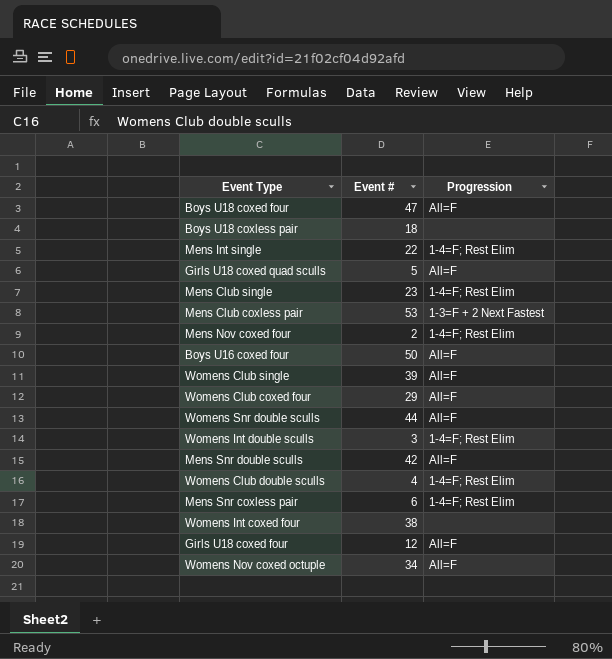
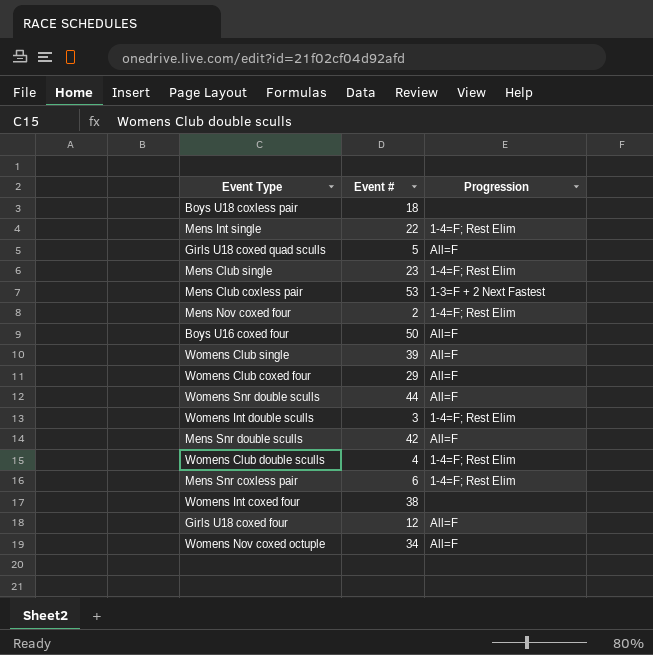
row Boys U18 coxed four: 47 | All=F -> none

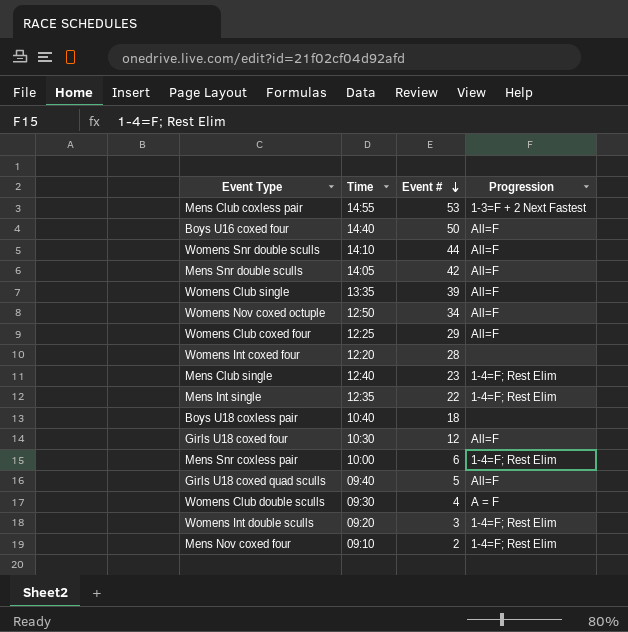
row order: none -> Event # descending
column Time | position: none -> 2
Womens Int coxed four | Event #: 38 -> 28
Womens Club double sculls | Progression: 1-4=F; Rest Elim -> A = F

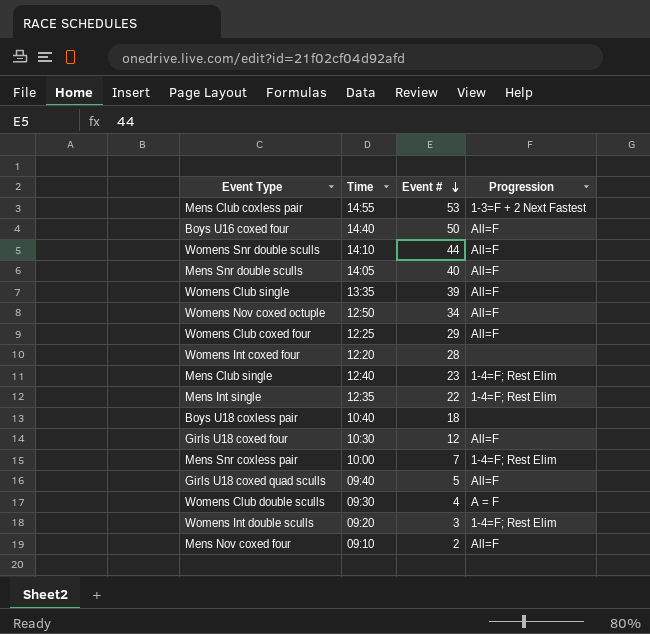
Mens Snr double sculls | Event #: 42 -> 40
Mens Snr coxless pair | Event #: 6 -> 7
Mens Nov coxed four | Progression: 1-4=F; Rest Elim -> All=F

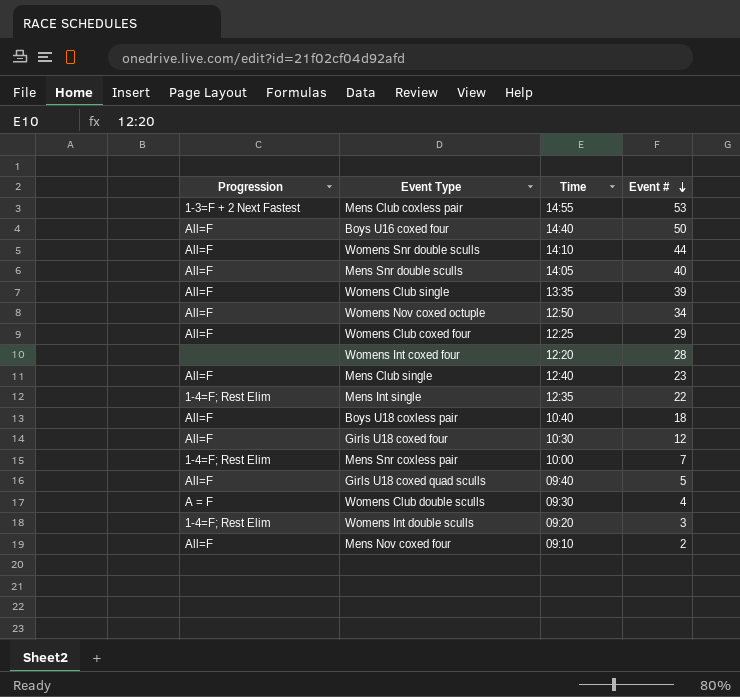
column Progression | position: 4 -> 1
Mens Club single | Progression: 1-4=F; Rest Elim -> All=F
Boys U18 coxless pair | Progression: none -> All=F

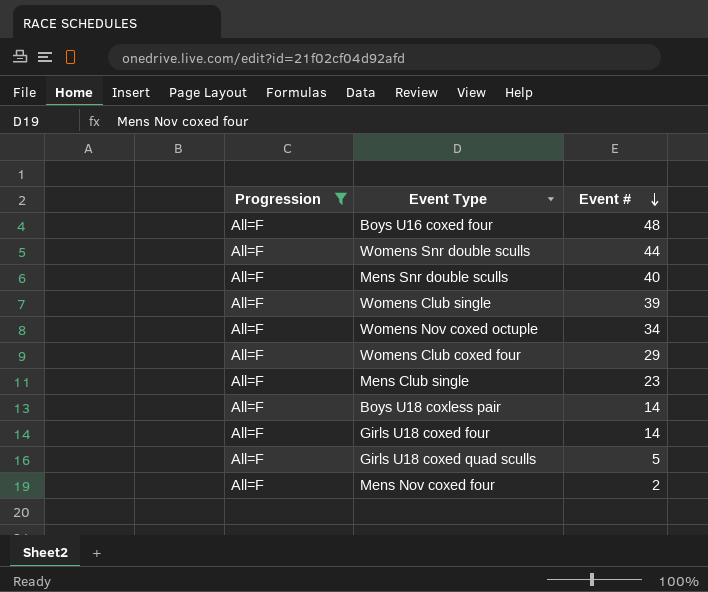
filter: none -> Progression = All=F
column Time | position: 3 -> none
Boys U16 coxed four | Event #: 50 -> 48
Boys U18 coxless pair | Event #: 18 -> 14
Girls U18 coxed four | Event #: 12 -> 14

